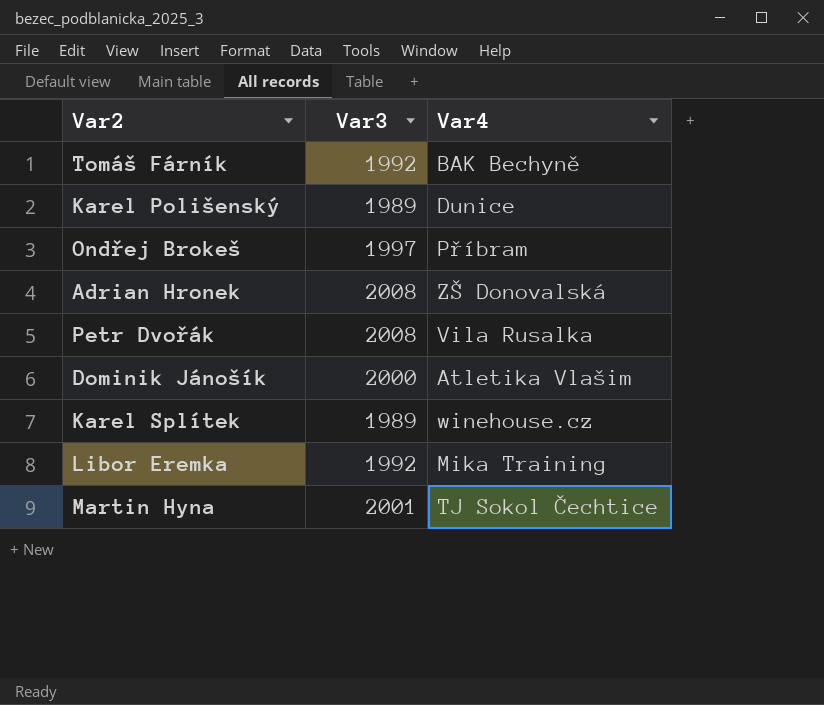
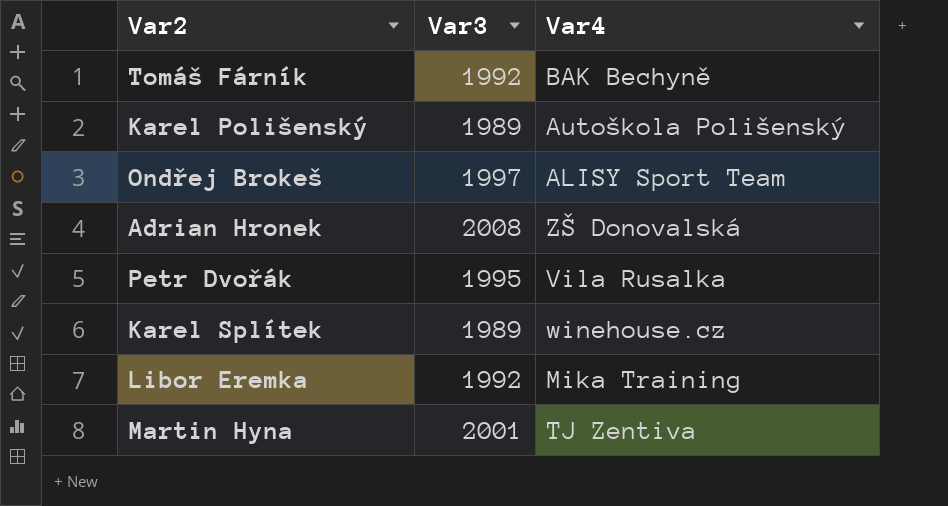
row Dominik Jánošík: 2000 | Atletika Vlašim -> none
Karel Polišenský | Var4: Dunice -> Autoškola Polišenský
Ondřej Brokeš | Var4: Příbram -> ALISY Sport Team
Petr Dvořák | Var3: 2008 -> 1995
Martin Hyna | Var4: TJ Sokol Čechtice -> TJ Zentiva

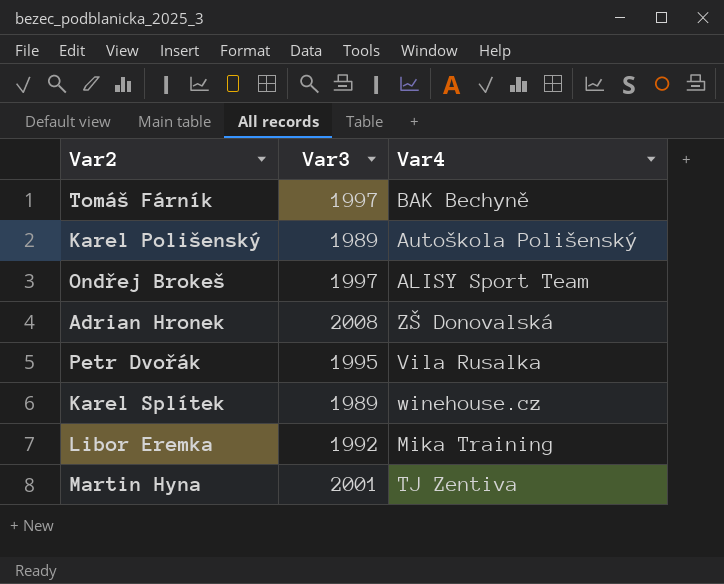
Tomáš Fárník | Var3: 1992 -> 1997

